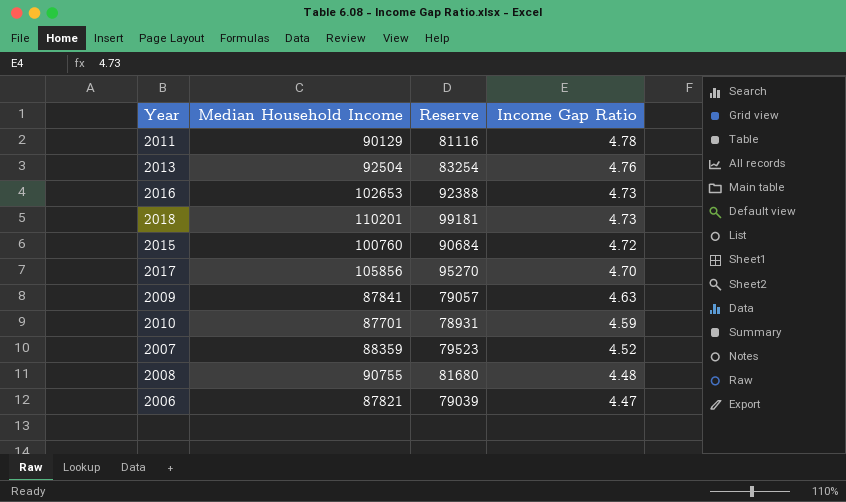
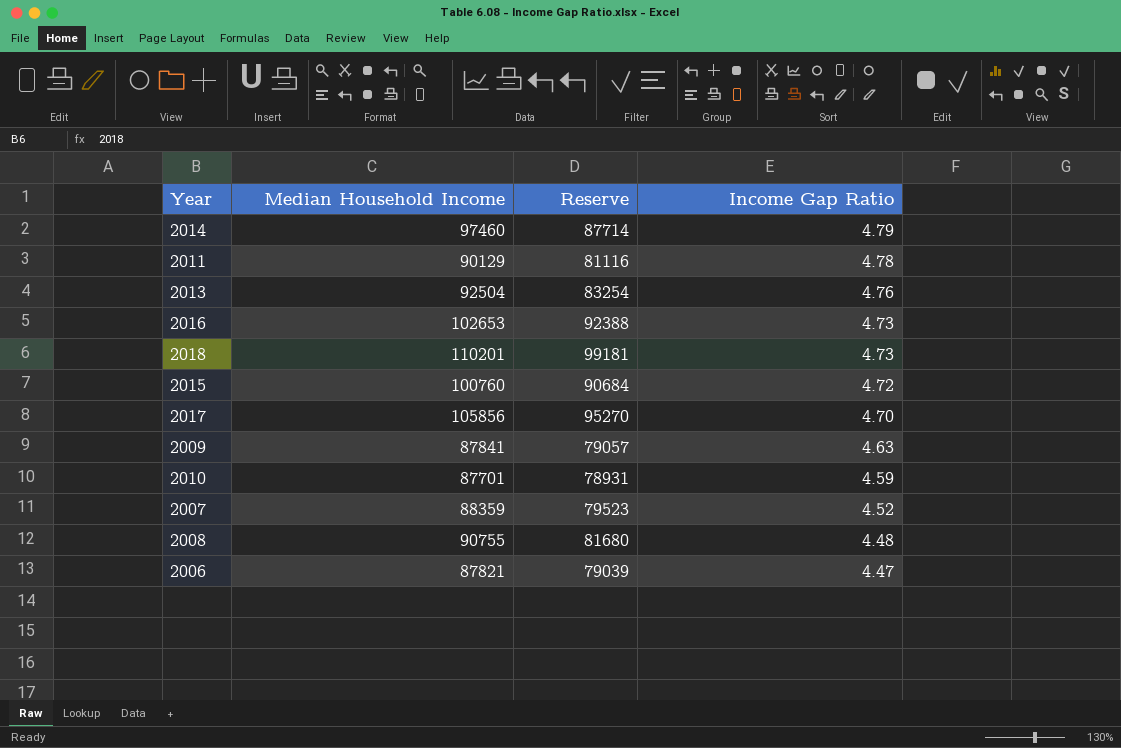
row 2014: none -> 97460 | 87714 | 4.79

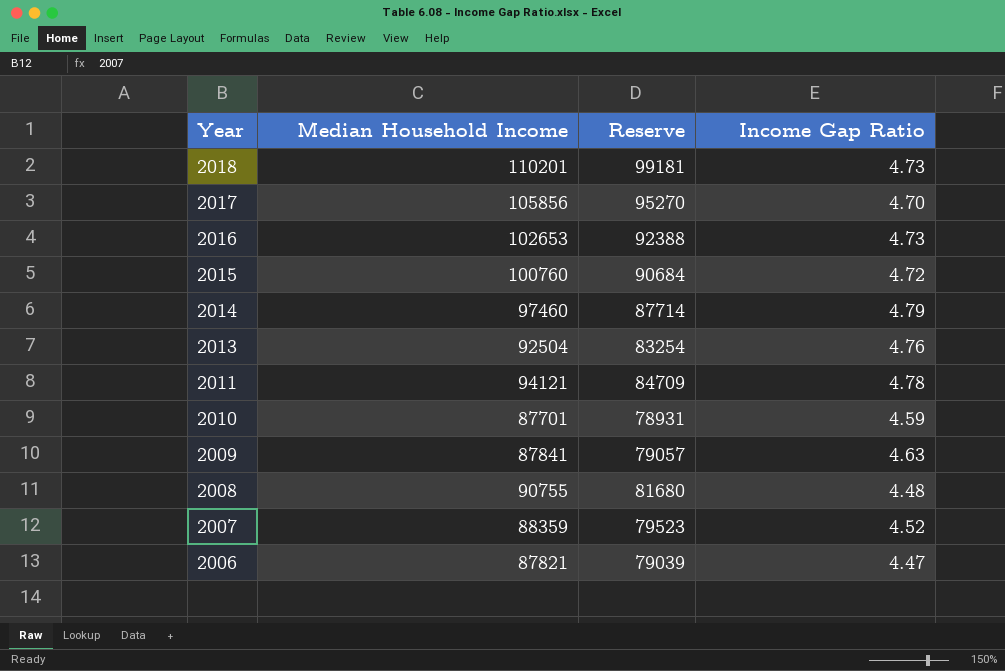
row order: Income Gap Ratio descending -> Year descending
2011 | Median Household Income: 90129 -> 94121
2011 | Reserve: 81116 -> 84709

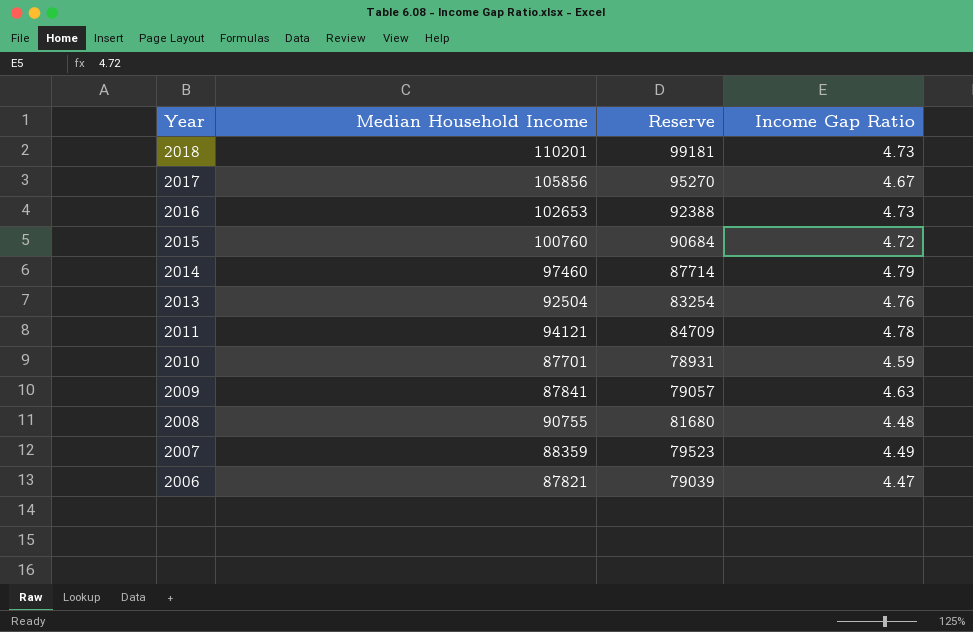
2017 | Income Gap Ratio: 4.70 -> 4.67
2007 | Income Gap Ratio: 4.52 -> 4.49

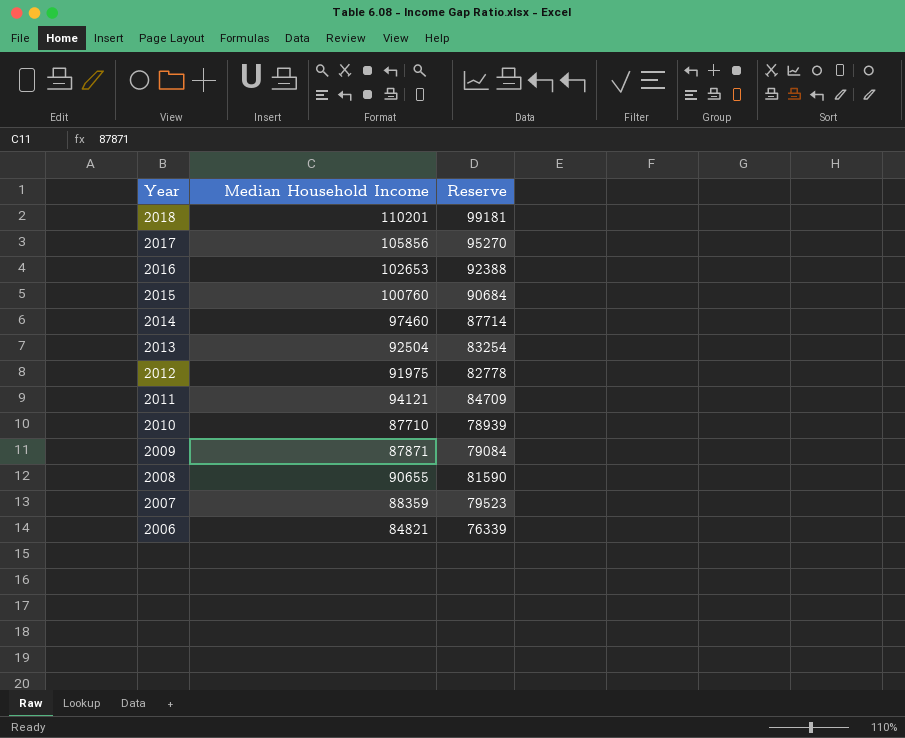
column Income Gap Ratio | position: 4 -> none
row 2012: none -> 91975 | 82778
2010 | Median Household Income: 87701 -> 87710
2010 | Reserve: 78931 -> 78939
2009 | Median Household Income: 87841 -> 87871
2009 | Reserve: 79057 -> 79084
2008 | Median Household Income: 90755 -> 90655
2008 | Reserve: 81680 -> 81590
2006 | Median Household Income: 87821 -> 84821
2006 | Reserve: 79039 -> 76339

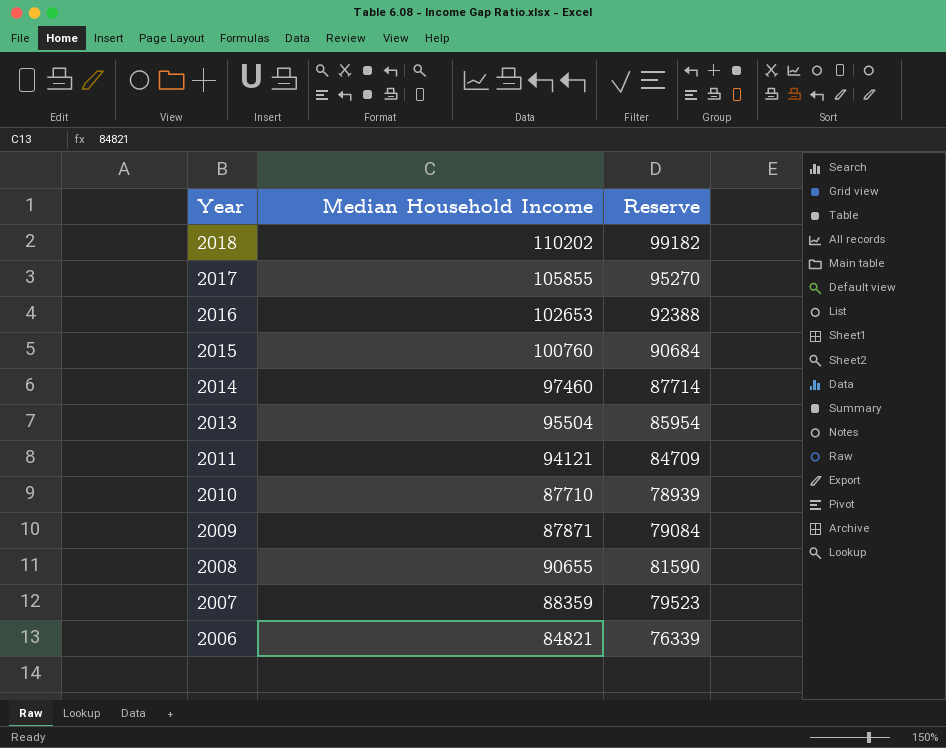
row 2012: 91975 | 82778 -> none
2018 | Median Household Income: 110201 -> 110202
2018 | Reserve: 99181 -> 99182
2017 | Median Household Income: 105856 -> 105855
2013 | Median Household Income: 92504 -> 95504
2013 | Reserve: 83254 -> 85954

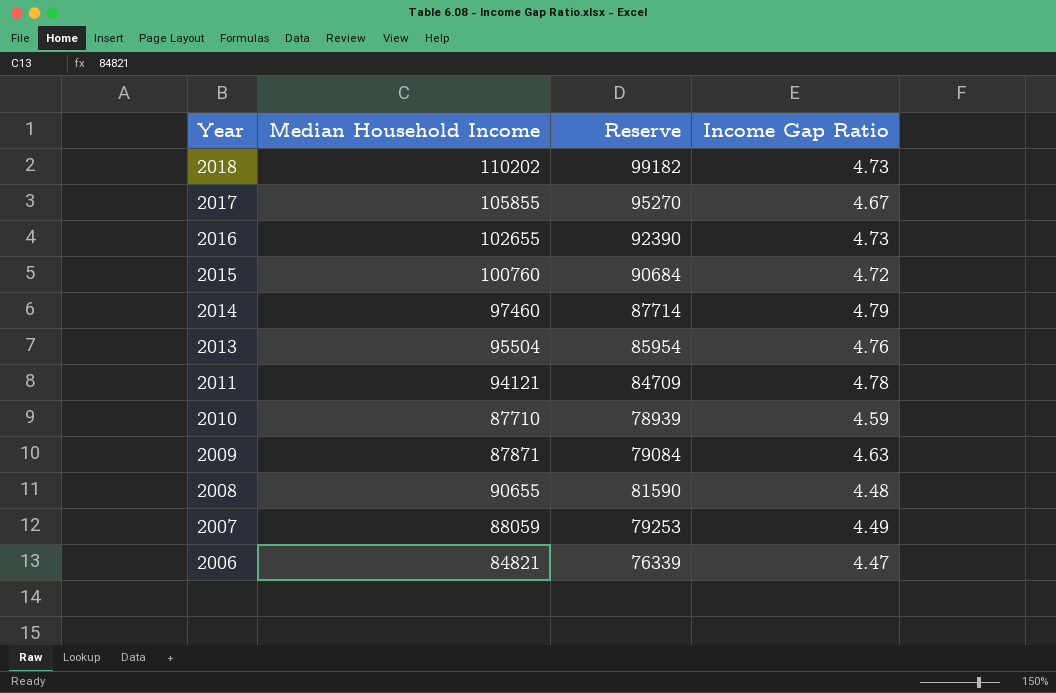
column Income Gap Ratio | position: none -> 4
2016 | Median Household Income: 102653 -> 102655
2016 | Reserve: 92388 -> 92390
2007 | Median Household Income: 88359 -> 88059
2007 | Reserve: 79523 -> 79253

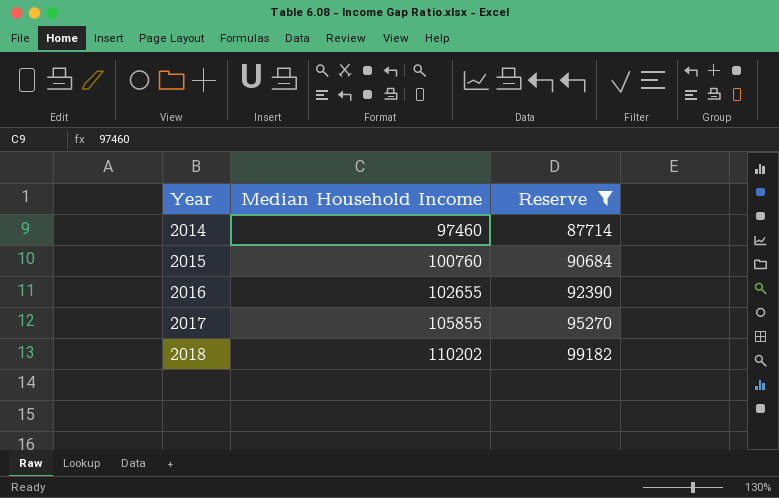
filter: none -> Reserve >= 87714
row order: Year descending -> Year ascending
column Income Gap Ratio | position: 4 -> none

